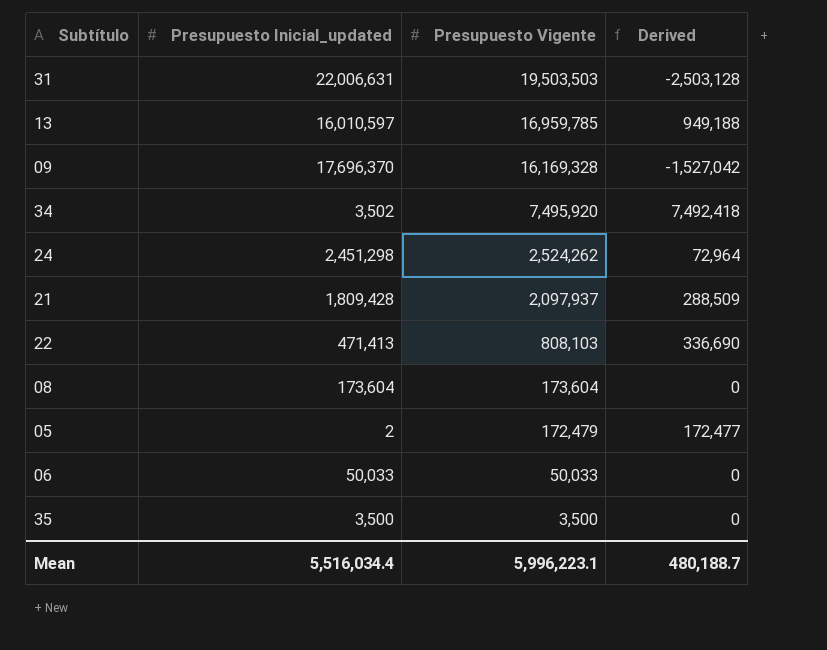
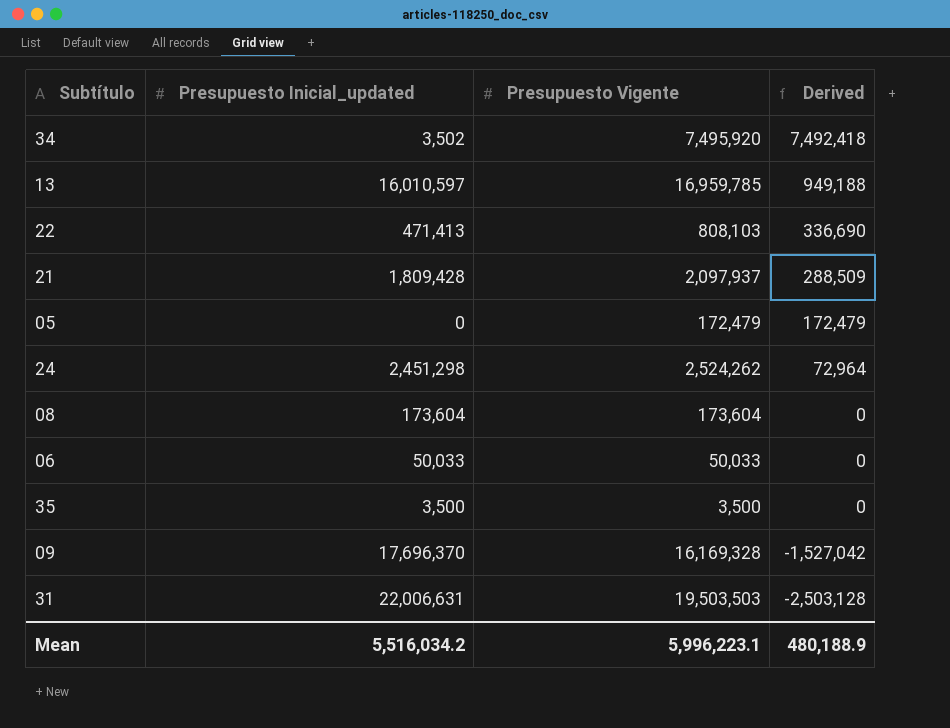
row order: Presupuesto Vigente descending -> Derived descending
05 | Presupuesto Inicial_updated: 2 -> 0
05 | Derived: 172,477 -> 172,479
Mean | Presupuesto Inicial_updated: 5,516,034.4 -> 5,516,034.2
Mean | Derived: 480,188.7 -> 480,188.9

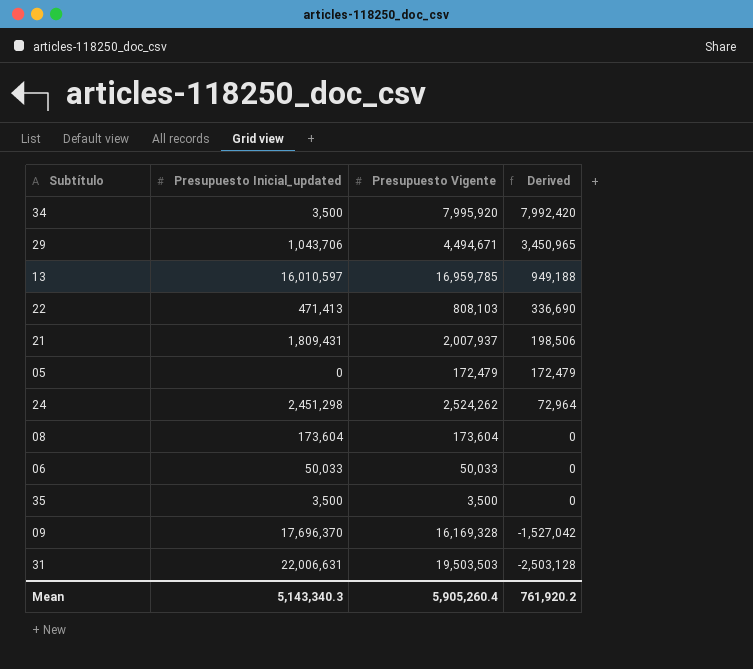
34 | Presupuesto Inicial_updated: 3,502 -> 3,500
34 | Presupuesto Vigente: 7,495,920 -> 7,995,920
34 | Derived: 7,492,418 -> 7,992,420
row 29: none -> 1,043,706 | 4,494,671 | 3,450,965
21 | Presupuesto Inicial_updated: 1,809,428 -> 1,809,431
21 | Presupuesto Vigente: 2,097,937 -> 2,007,937
21 | Derived: 288,509 -> 198,506
Mean | Presupuesto Inicial_updated: 5,516,034.2 -> 5,143,340.3
Mean | Presupuesto Vigente: 5,996,223.1 -> 5,905,260.4
Mean | Derived: 480,188.9 -> 761,920.2

